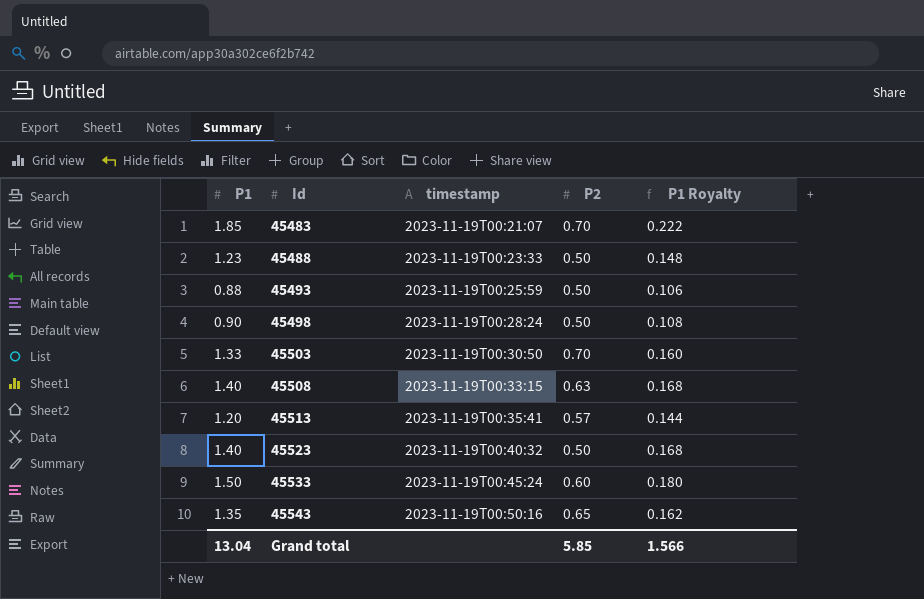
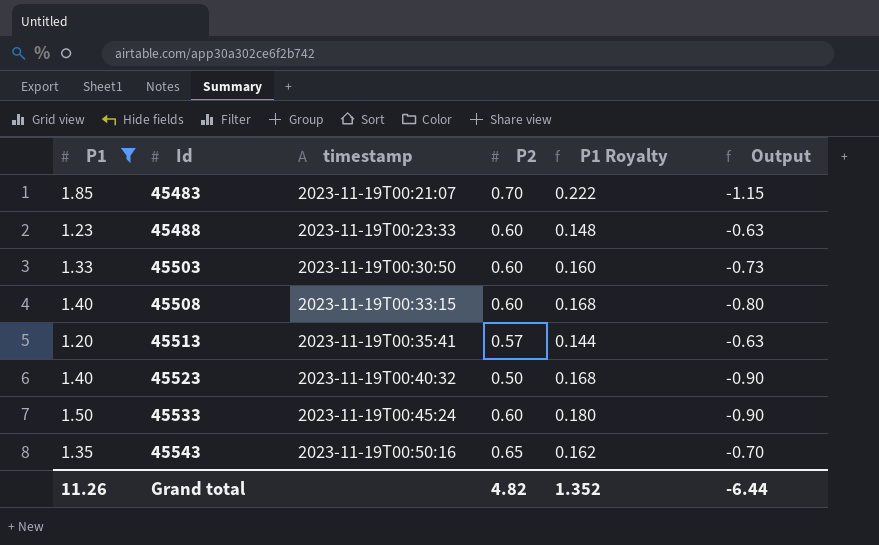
filter: none -> P1 >= 1.20
column Output | formula: none -> [P2] - [P1]
45488 | P2: 0.50 -> 0.60
45503 | P2: 0.70 -> 0.60
45508 | P2: 0.63 -> 0.60
Grand total | P1: 13.04 -> 11.26
Grand total | P2: 5.85 -> 4.82
Grand total | P1 Royalty: 1.566 -> 1.352

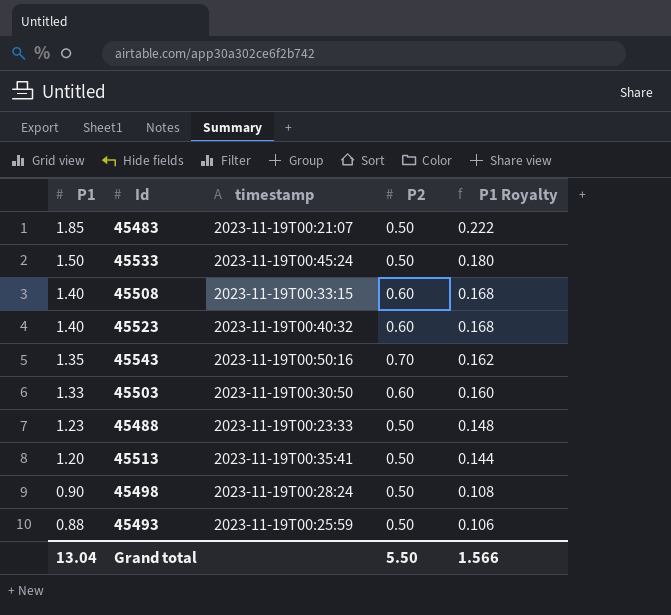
filter: P1 >= 1.20 -> none
row order: Id ascending -> P1 descending
column Output | formula: [P2] - [P1] -> none
45483 | P2: 0.70 -> 0.50
45533 | P2: 0.60 -> 0.50
45523 | P2: 0.50 -> 0.60
45543 | P2: 0.65 -> 0.70
45488 | P2: 0.60 -> 0.50
45513 | P2: 0.57 -> 0.50
Grand total | P1: 11.26 -> 13.04
Grand total | P2: 4.82 -> 5.50
Grand total | P1 Royalty: 1.352 -> 1.566

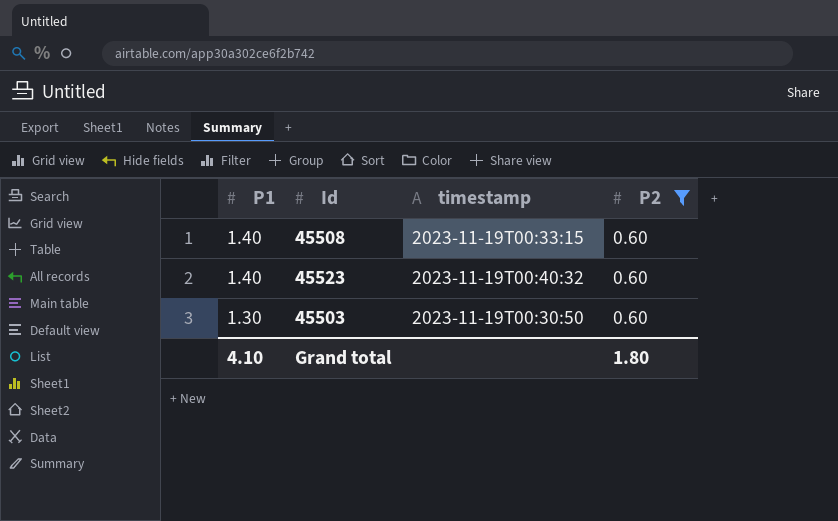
filter: none -> P2 = 0.60
column P1 Royalty | formula: [P1] * 0.12 -> none
45503 | P1: 1.33 -> 1.30
Grand total | P1: 13.04 -> 4.10
Grand total | P2: 5.50 -> 1.80

